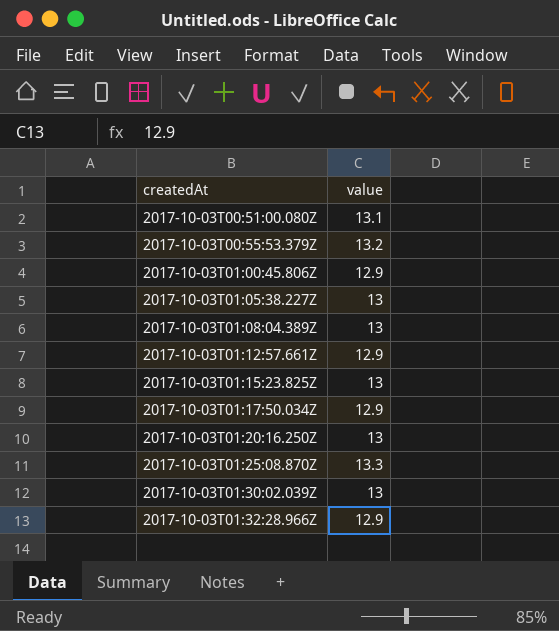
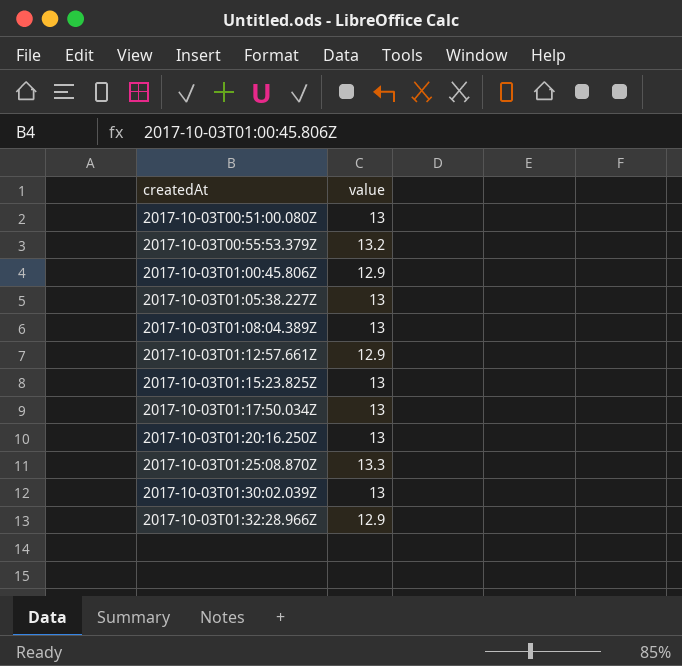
2017-10-03T00:51:00.080Z | value: 13.1 -> 13
2017-10-03T01:17:50.034Z | value: 12.9 -> 13

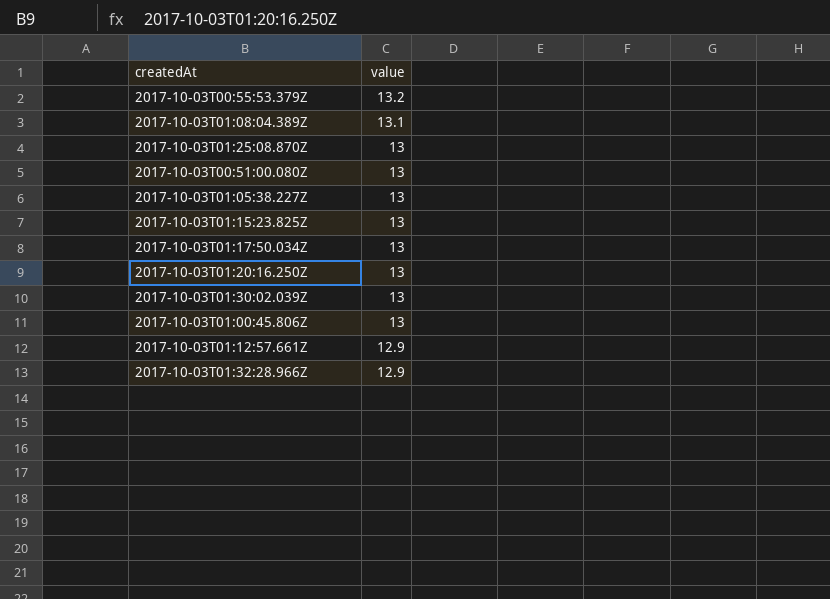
row order: createdAt ascending -> value descending
2017-10-03T01:08:04.389Z | value: 13 -> 13.1
2017-10-03T01:25:08.870Z | value: 13.3 -> 13
2017-10-03T01:00:45.806Z | value: 12.9 -> 13

